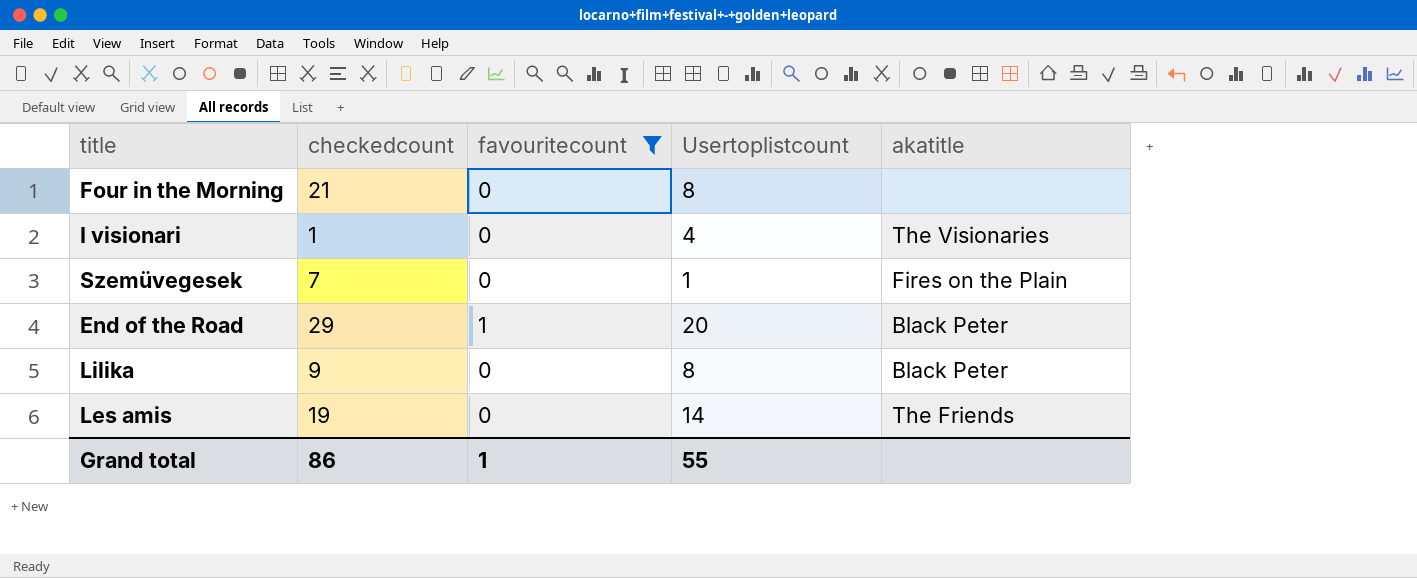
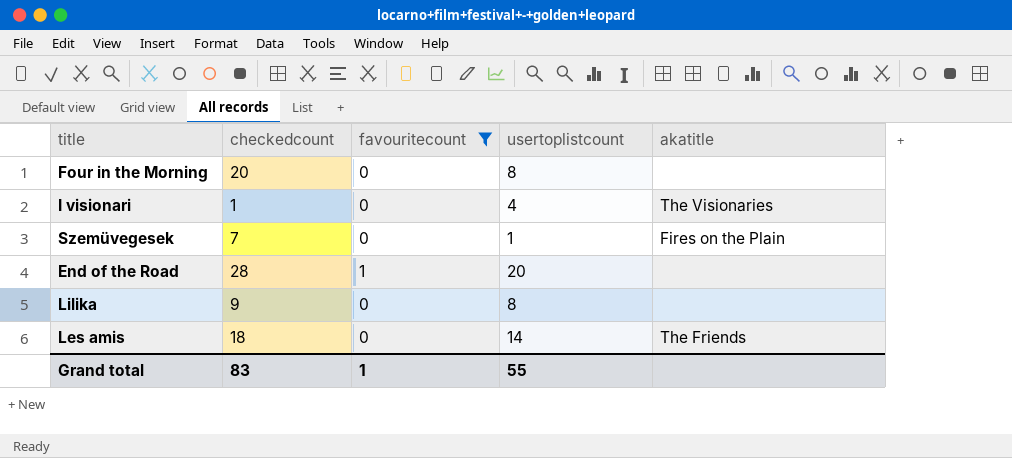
column name: Usertoplistcount -> usertoplistcount
Four in the Morning | checkedcount: 21 -> 20
End of the Road | checkedcount: 29 -> 28
End of the Road | akatitle: Black Peter -> none
Lilika | akatitle: Black Peter -> none
Les amis | checkedcount: 19 -> 18
Grand total | checkedcount: 86 -> 83

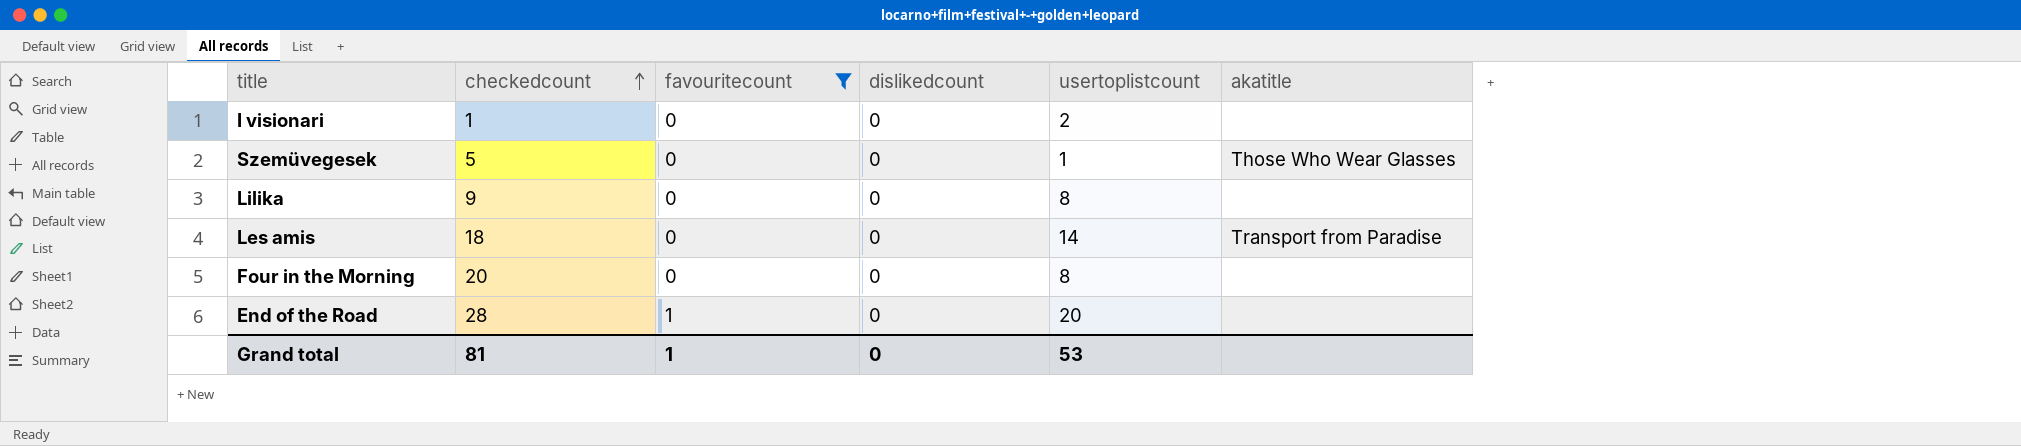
row order: none -> checkedcount ascending
column dislikedcount | position: none -> 4
I visionari | usertoplistcount: 4 -> 2
I visionari | akatitle: The Visionaries -> none
Szemüvegesek | checkedcount: 7 -> 5
Szemüvegesek | akatitle: Fires on the Plain -> Those Who Wear Glasses
Les amis | akatitle: The Friends -> Transport from Paradise
Grand total | checkedcount: 83 -> 81
Grand total | usertoplistcount: 55 -> 53

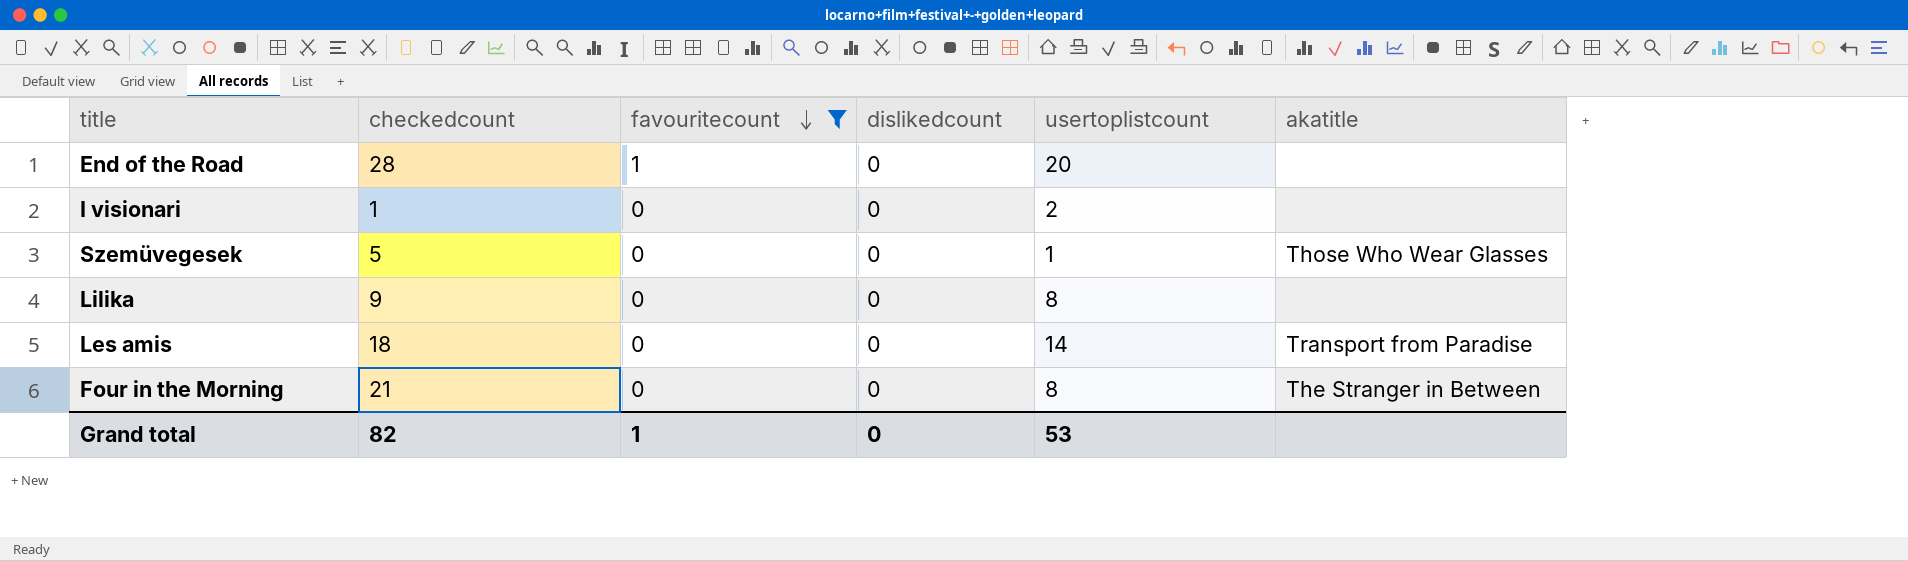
row order: checkedcount ascending -> favouritecount descending
Four in the Morning | checkedcount: 20 -> 21
Four in the Morning | akatitle: none -> The Stranger in Between
Grand total | checkedcount: 81 -> 82

